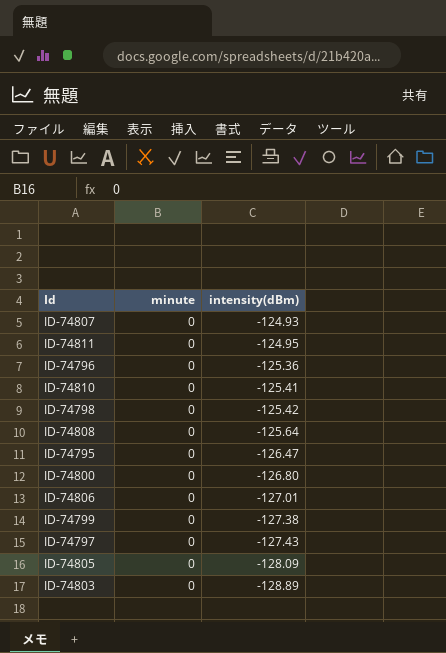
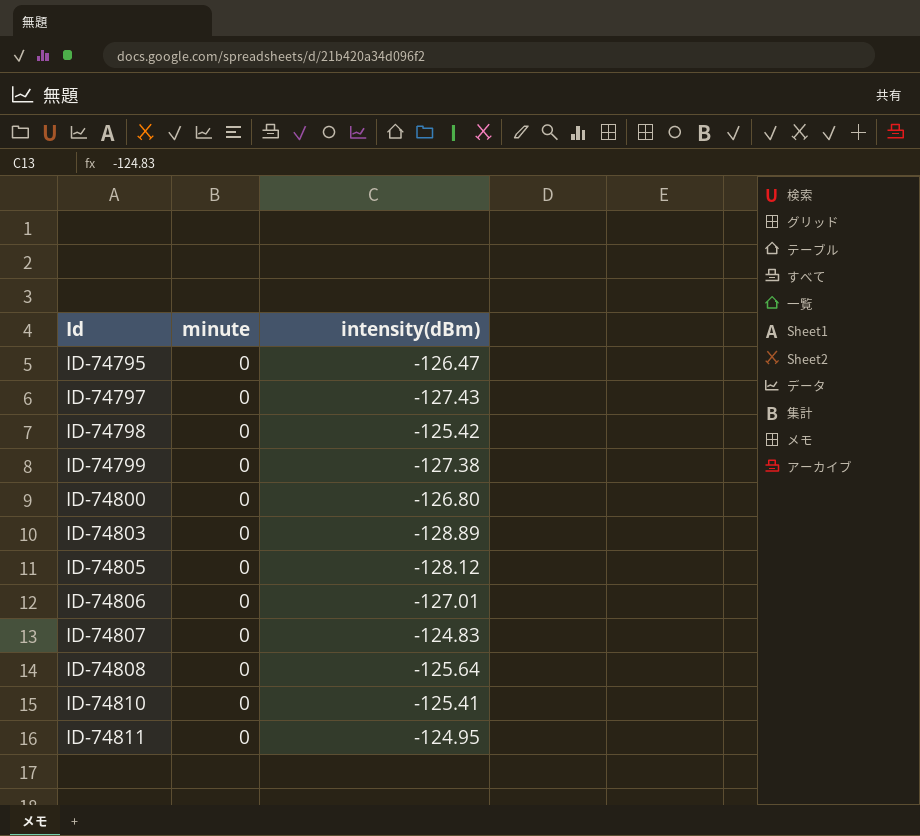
row order: intensity(dBm) descending -> Id ascending
row ID-74796: 0 | -125.36 -> none
ID-74805 | intensity(dBm): -128.09 -> -128.12
ID-74807 | intensity(dBm): -124.93 -> -124.83

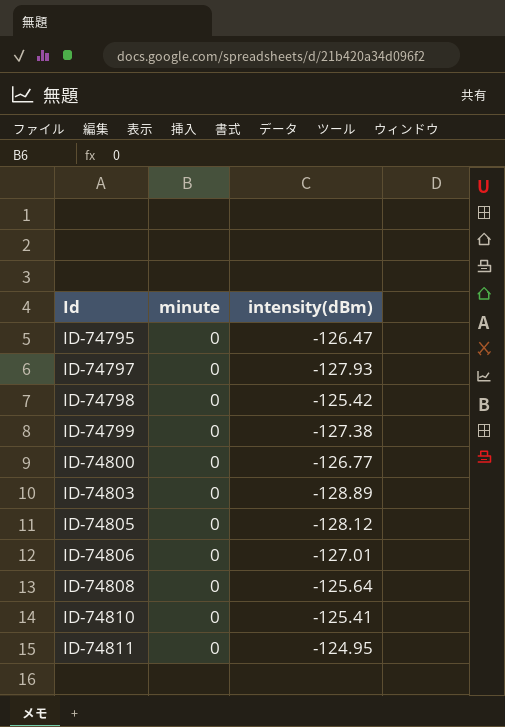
row ID-74807: 0 | -124.83 -> none
ID-74797 | intensity(dBm): -127.43 -> -127.93
ID-74800 | intensity(dBm): -126.80 -> -126.77

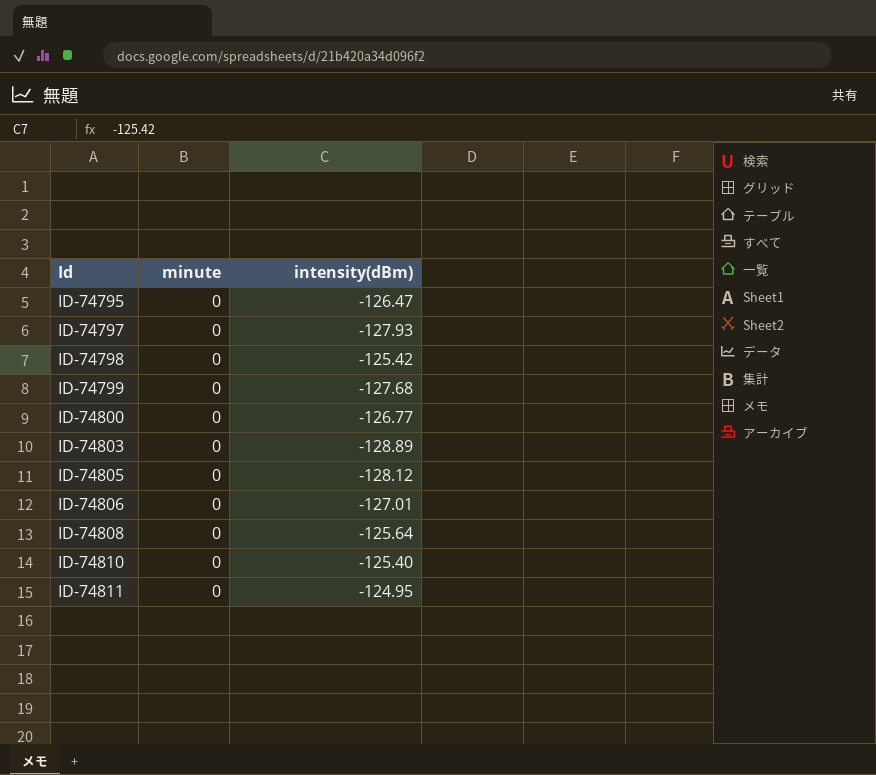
ID-74799 | intensity(dBm): -127.38 -> -127.68
ID-74810 | intensity(dBm): -125.41 -> -125.40

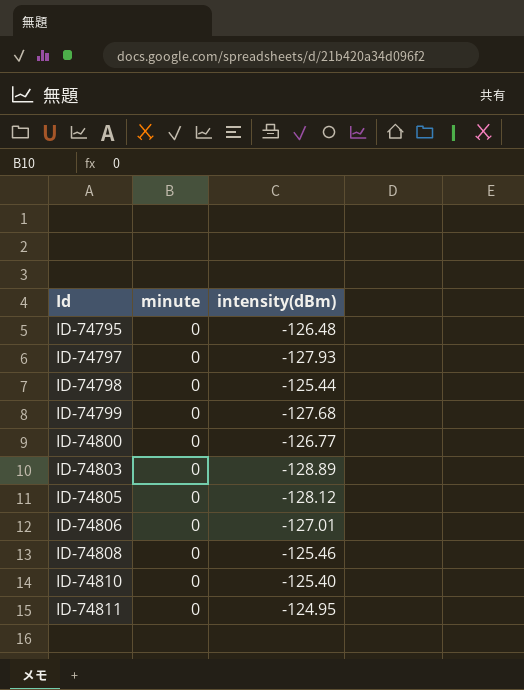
ID-74795 | intensity(dBm): -126.47 -> -126.48
ID-74798 | intensity(dBm): -125.42 -> -125.44
ID-74808 | intensity(dBm): -125.64 -> -125.46

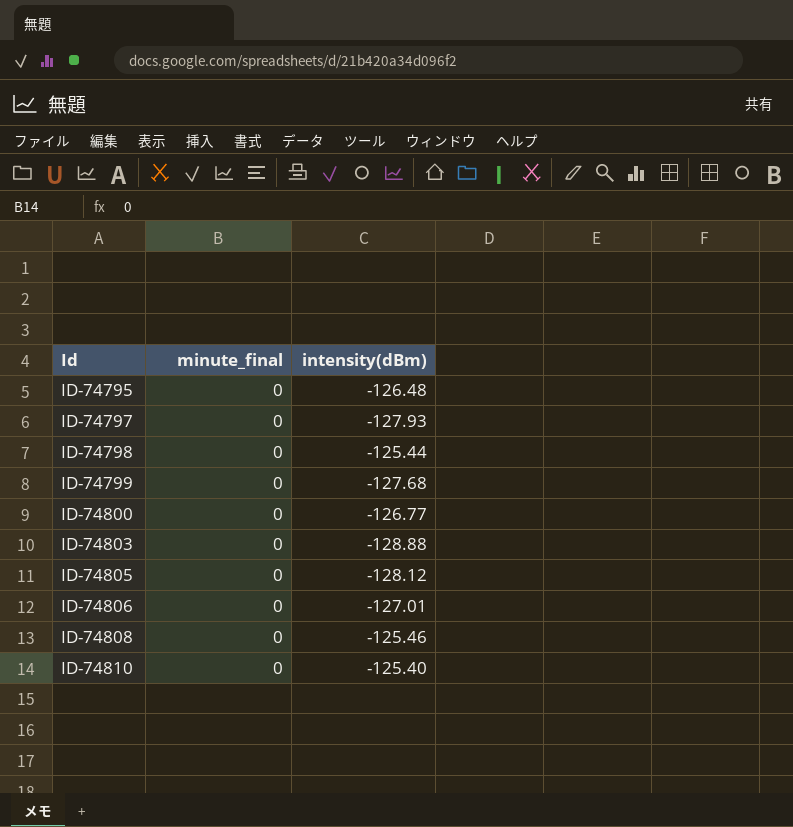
column name: minute -> minute_final
row ID-74811: 0 | -124.95 -> none
ID-74803 | intensity(dBm): -128.89 -> -128.88

